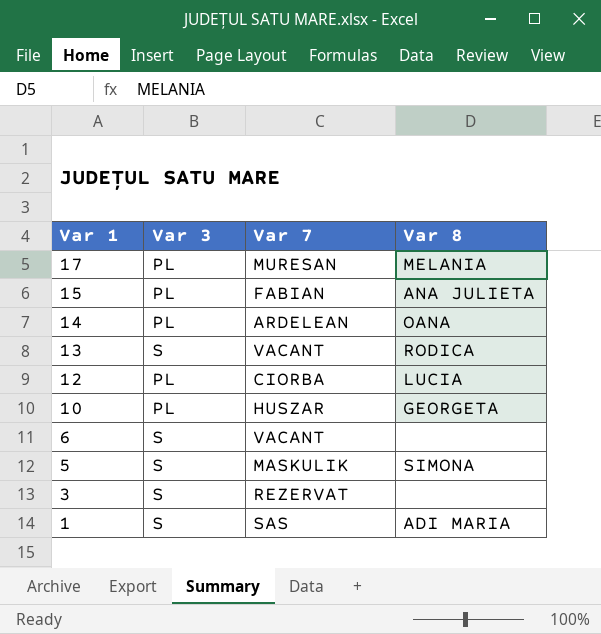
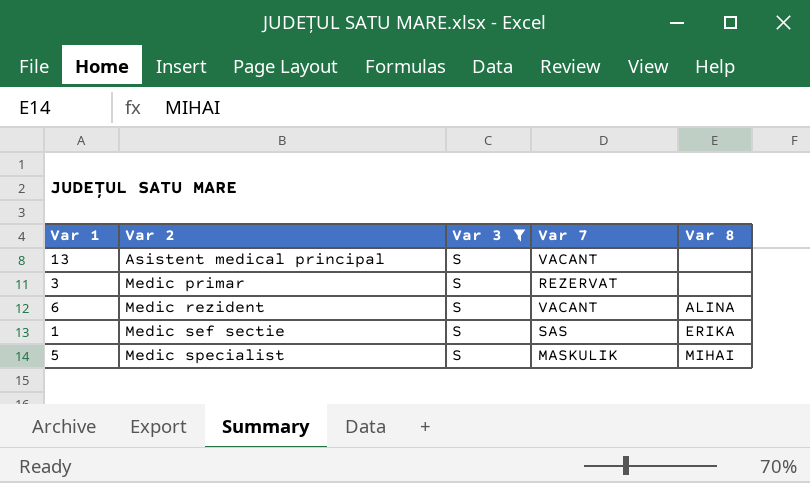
filter: none -> Var 3 = S
row order: Var 1 descending -> Var 2 ascending
column Var 2 | position: none -> 2
13 | Var 8: RODICA -> none
6 | Var 8: none -> ALINA
1 | Var 8: ADI MARIA -> ERIKA
5 | Var 8: SIMONA -> MIHAI

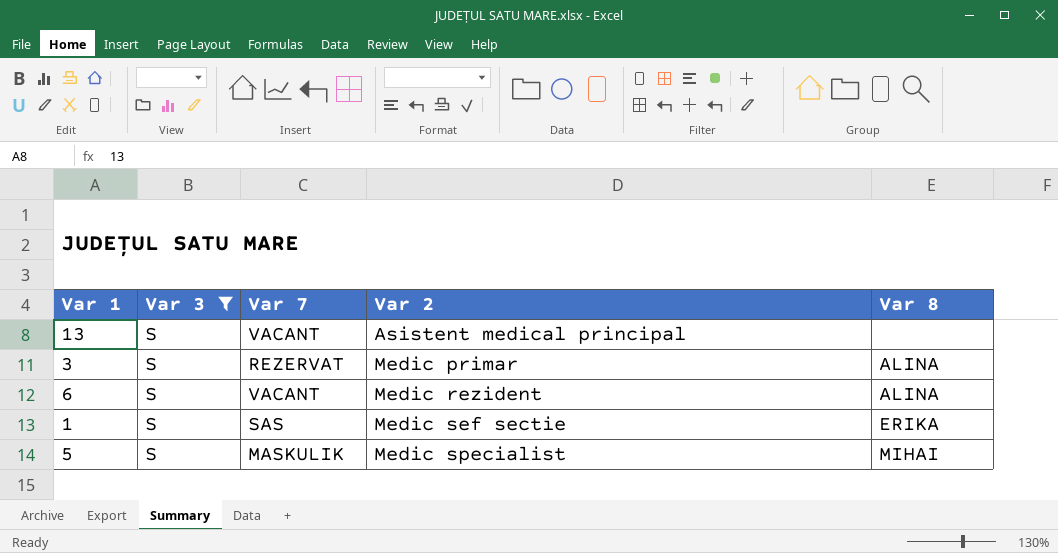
column Var 2 | position: 2 -> 4
3 | Var 8: none -> ALINA

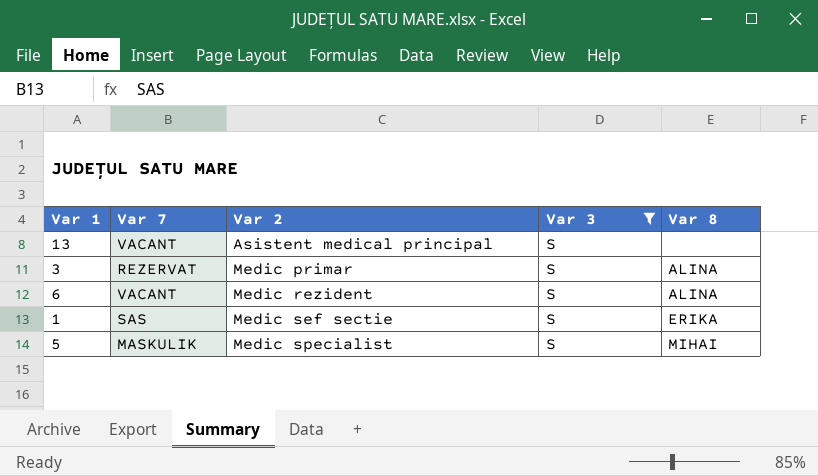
column Var 3 | position: 2 -> 4

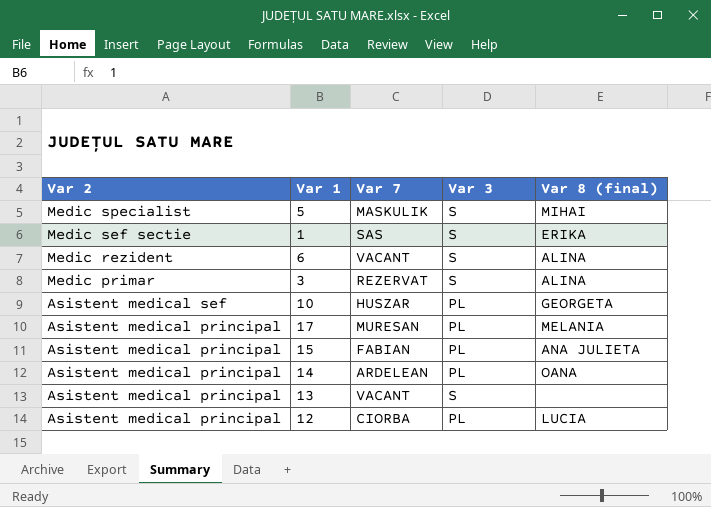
filter: Var 3 = S -> none
row order: Var 2 ascending -> Var 2 descending
column Var 2 | position: 3 -> 1
column name: Var 8 -> Var 8 (final)

